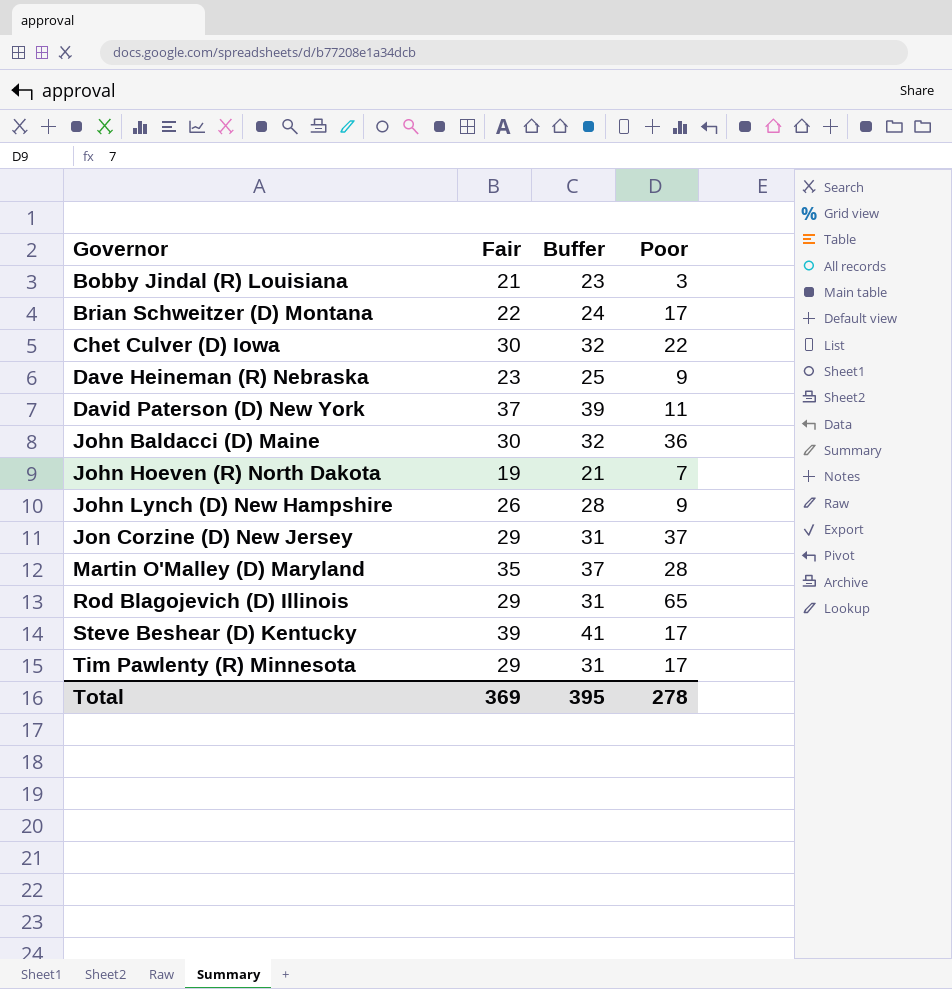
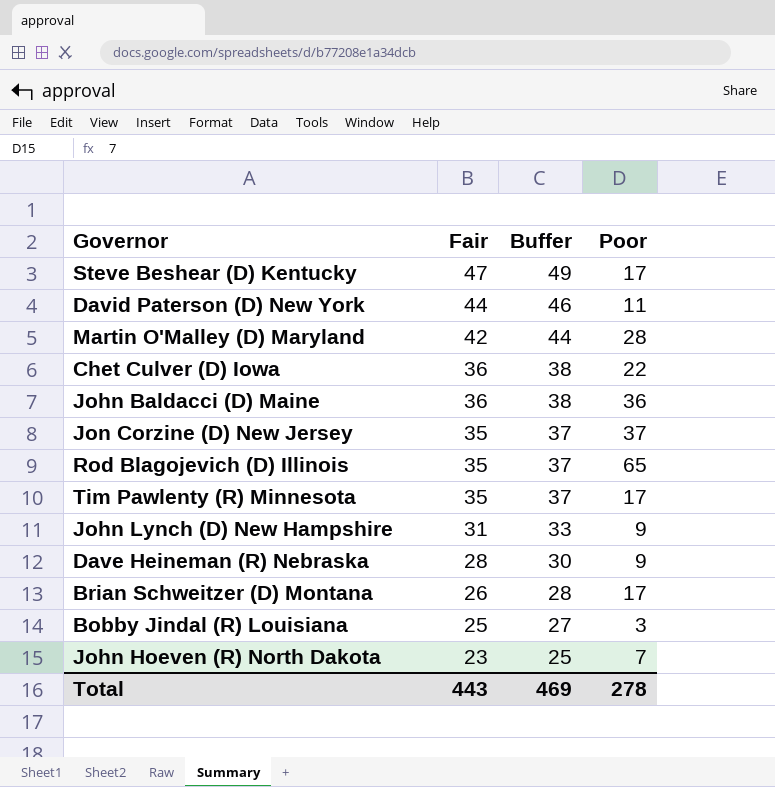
row order: Governor ascending -> Fair descending
Steve Beshear (D) Kentucky | Fair: 39 -> 47
Steve Beshear (D) Kentucky | Buffer: 41 -> 49
David Paterson (D) New York | Fair: 37 -> 44
David Paterson (D) New York | Buffer: 39 -> 46
Martin O'Malley (D) Maryland | Fair: 35 -> 42
Martin O'Malley (D) Maryland | Buffer: 37 -> 44
Chet Culver (D) Iowa | Fair: 30 -> 36
Chet Culver (D) Iowa | Buffer: 32 -> 38
John Baldacci (D) Maine | Fair: 30 -> 36
John Baldacci (D) Maine | Buffer: 32 -> 38
Jon Corzine (D) New Jersey | Fair: 29 -> 35
Jon Corzine (D) New Jersey | Buffer: 31 -> 37
Rod Blagojevich (D) Illinois | Fair: 29 -> 35
Rod Blagojevich (D) Illinois | Buffer: 31 -> 37
Tim Pawlenty (R) Minnesota | Fair: 29 -> 35
Tim Pawlenty (R) Minnesota | Buffer: 31 -> 37
John Lynch (D) New Hampshire | Fair: 26 -> 31
John Lynch (D) New Hampshire | Buffer: 28 -> 33
Dave Heineman (R) Nebraska | Fair: 23 -> 28
Dave Heineman (R) Nebraska | Buffer: 25 -> 30
Brian Schweitzer (D) Montana | Fair: 22 -> 26
Brian Schweitzer (D) Montana | Buffer: 24 -> 28
Bobby Jindal (R) Louisiana | Fair: 21 -> 25
Bobby Jindal (R) Louisiana | Buffer: 23 -> 27
John Hoeven (R) North Dakota | Fair: 19 -> 23
John Hoeven (R) North Dakota | Buffer: 21 -> 25
Total | Fair: 369 -> 443
Total | Buffer: 395 -> 469

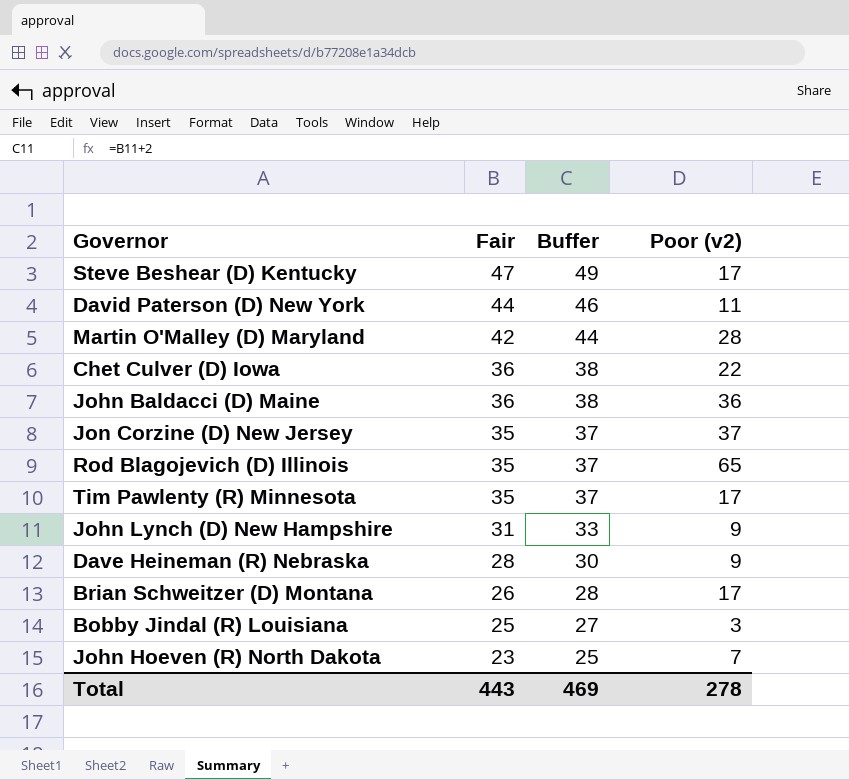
column name: Poor -> Poor (v2)

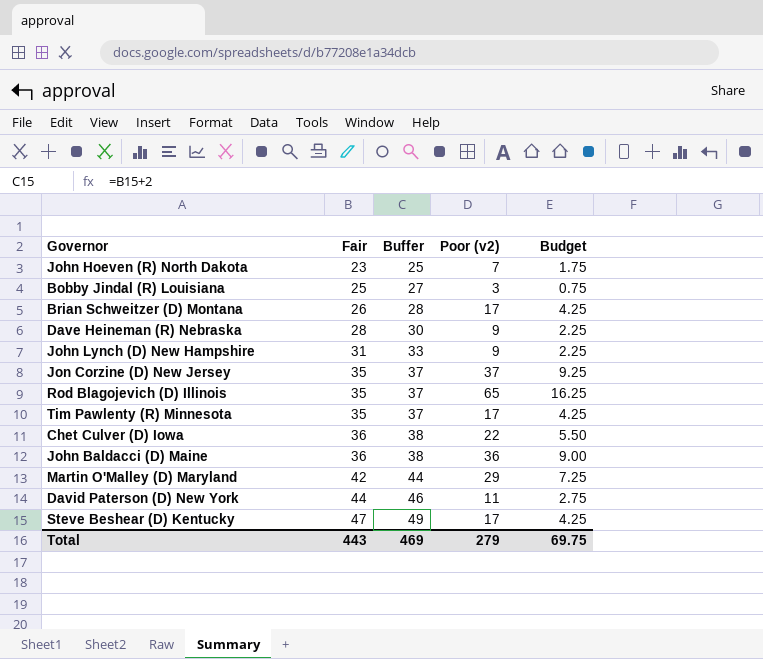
row order: Fair descending -> Fair ascending
column Budget | formula: none -> [Poor (v2)] * 0.25
Martin O'Malley (D) Maryland | Poor (v2): 28 -> 29
Total | Poor (v2): 278 -> 279

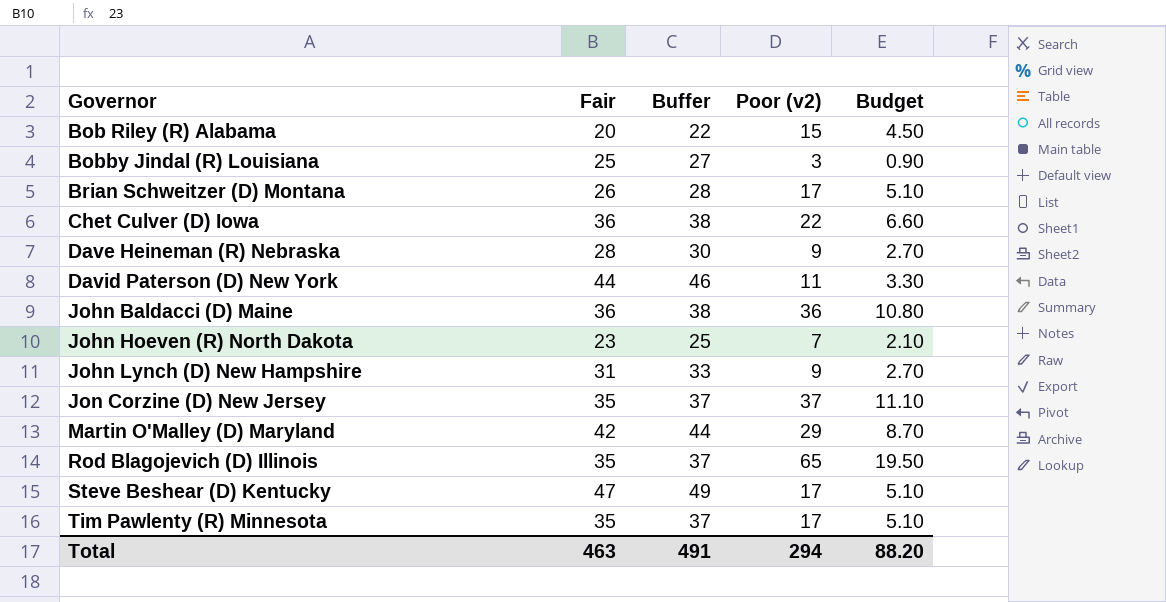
row order: Fair ascending -> Governor ascending
column Budget | formula: [Poor (v2)] * 0.25 -> [Poor (v2)] * 0.3
row Bob Riley (R) Alabama: none -> 20 | 22 | 15 | 4.50
Total | Fair: 443 -> 463
Total | Buffer: 469 -> 491
Total | Poor (v2): 279 -> 294
Total | Budget: 69.75 -> 88.20

